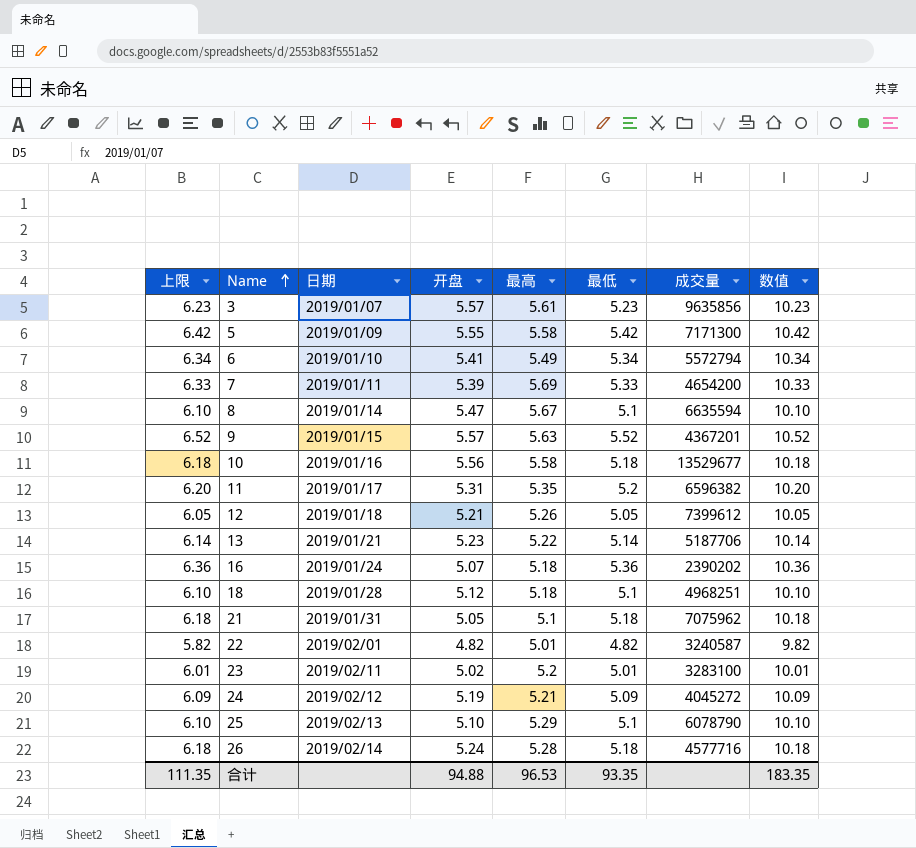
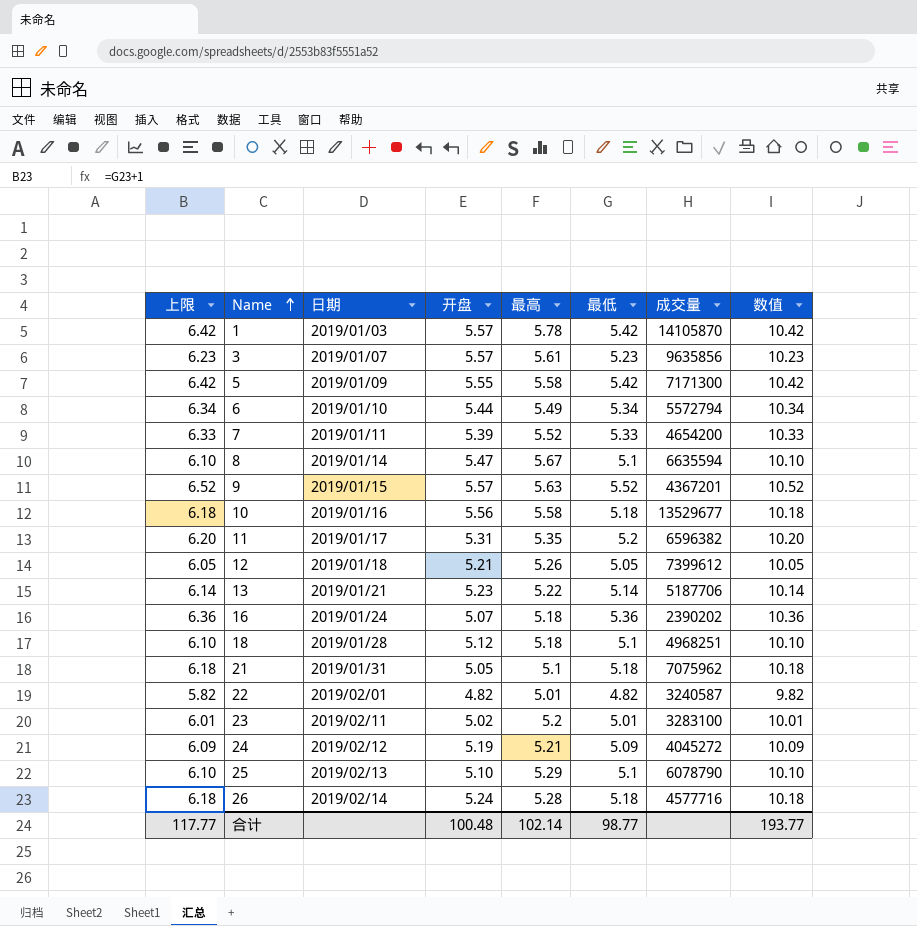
row 1: none -> 6.42 | 2019/01/03 | 5.57 | 5.78 | 5.42 | 14105870 | 10.42
6 | 开盘: 5.41 -> 5.44
7 | 最高: 5.69 -> 5.52
合计 | 上限: 111.35 -> 117.77
合计 | 开盘: 94.88 -> 100.48
合计 | 最高: 96.53 -> 102.14
合计 | 最低: 93.35 -> 98.77
合计 | 数值: 183.35 -> 193.77

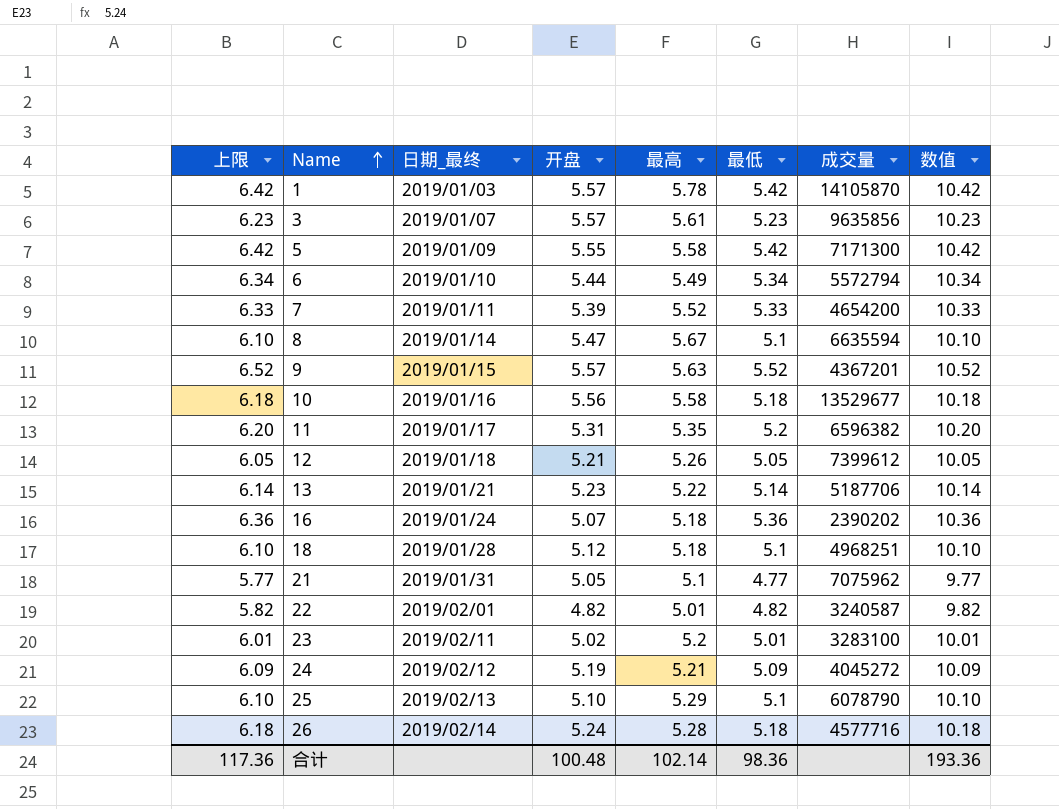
column name: 日期 -> 日期_最终
21 | 上限: 6.18 -> 5.77
21 | 最低: 5.18 -> 4.77
21 | 数值: 10.18 -> 9.77
合计 | 上限: 117.77 -> 117.36
合计 | 最低: 98.77 -> 98.36
合计 | 数值: 193.77 -> 193.36

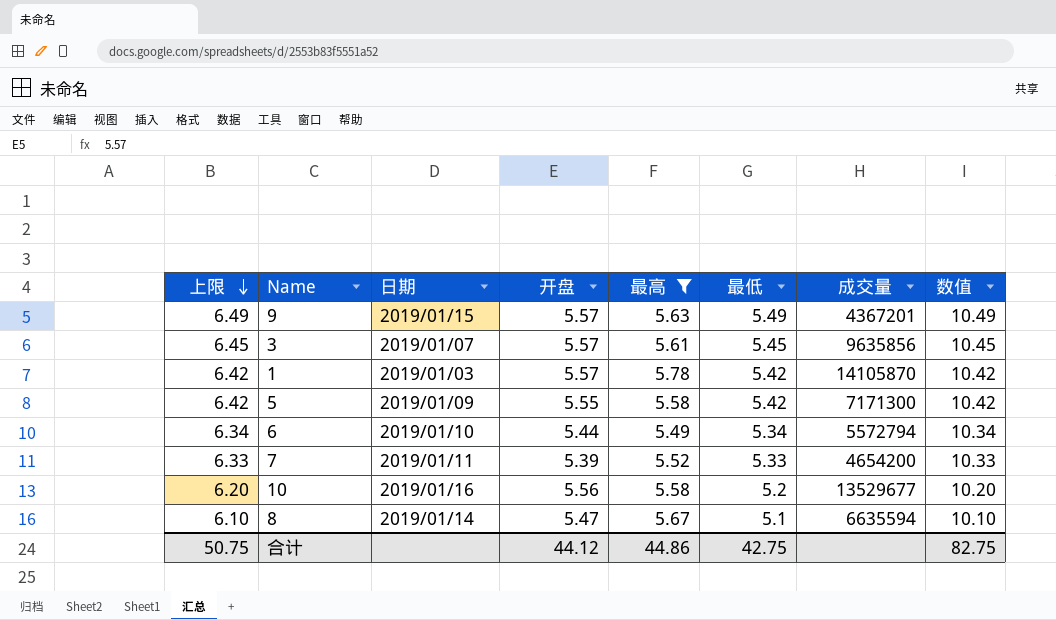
filter: none -> 最高 >= 5.49
row order: Name ascending -> 上限 descending
column name: 日期_最终 -> 日期
9 | 上限: 6.52 -> 6.49
9 | 最低: 5.52 -> 5.49
9 | 数值: 10.52 -> 10.49
3 | 上限: 6.23 -> 6.45
3 | 最低: 5.23 -> 5.45
3 | 数值: 10.23 -> 10.45
10 | 上限: 6.18 -> 6.20
10 | 最低: 5.18 -> 5.2
10 | 数值: 10.18 -> 10.20
合计 | 上限: 117.36 -> 50.75
合计 | 开盘: 100.48 -> 44.12
合计 | 最高: 102.14 -> 44.86
合计 | 最低: 98.36 -> 42.75
合计 | 数值: 193.36 -> 82.75

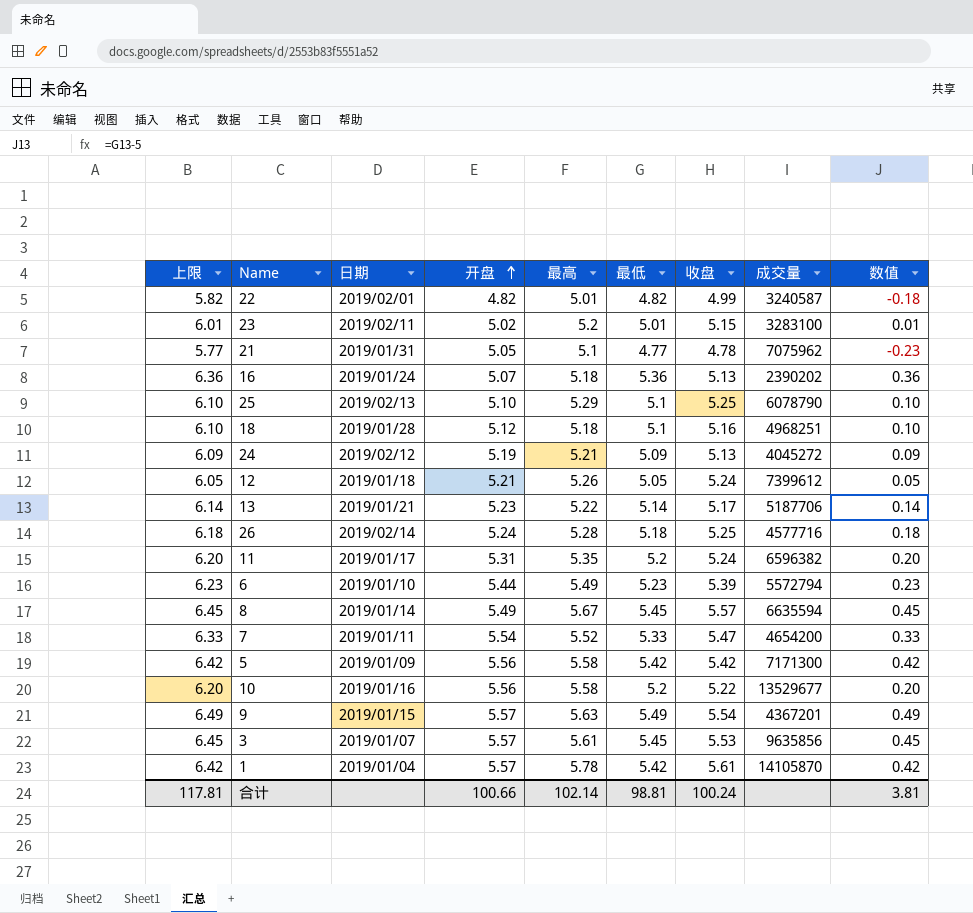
filter: 最高 >= 5.49 -> none
row order: 上限 descending -> 开盘 ascending
column 收盘 | position: none -> 7
column 数值 | formula: [最低] + 5 -> [最低] - 5
6 | 上限: 6.34 -> 6.23
6 | 最低: 5.34 -> 5.23
8 | 上限: 6.10 -> 6.45
8 | 开盘: 5.47 -> 5.49
8 | 最低: 5.1 -> 5.45
7 | 开盘: 5.39 -> 5.54
5 | 开盘: 5.55 -> 5.56
1 | 日期: 2019/01/03 -> 2019/01/04
合计 | 上限: 50.75 -> 117.81
合计 | 开盘: 44.12 -> 100.66
合计 | 最高: 44.86 -> 102.14
合计 | 最低: 42.75 -> 98.81
合计 | 数值: 82.75 -> 3.81

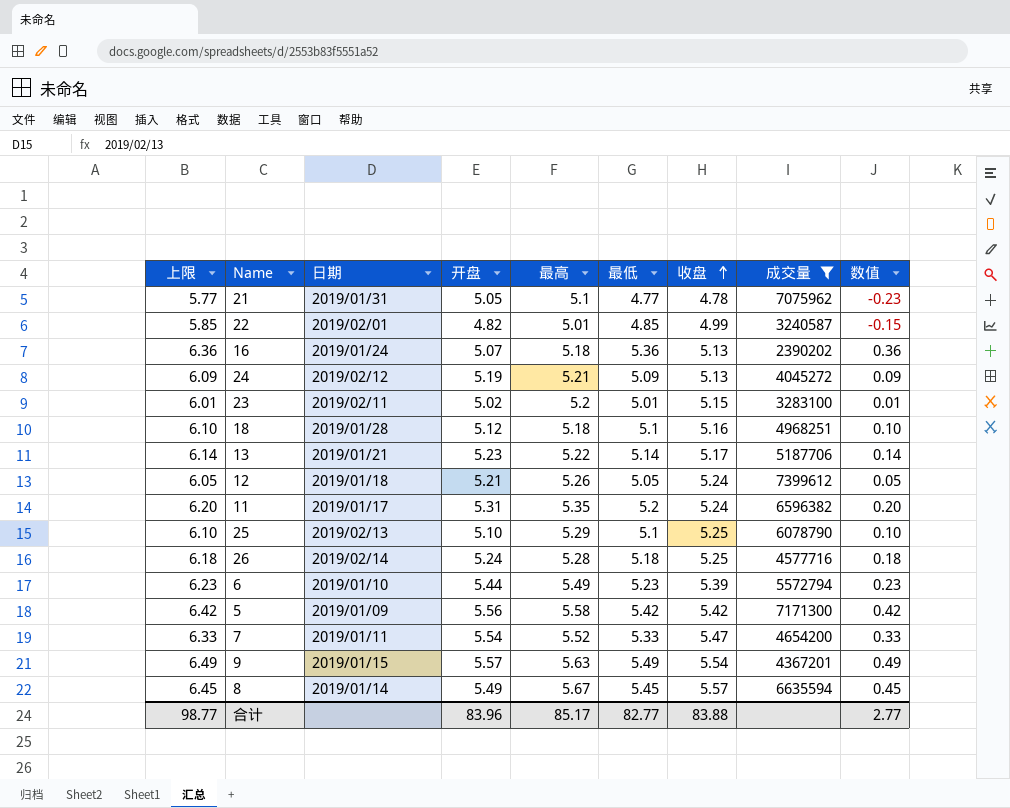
filter: none -> 成交量 <= 7399612
row order: 开盘 ascending -> 收盘 ascending
22 | 上限: 5.82 -> 5.85
22 | 最低: 4.82 -> 4.85
22 | 数值: -0.18 -> -0.15
合计 | 上限: 117.81 -> 98.77
合计 | 开盘: 100.66 -> 83.96
合计 | 最高: 102.14 -> 85.17
合计 | 最低: 98.81 -> 82.77
合计 | 收盘: 100.24 -> 83.88
合计 | 数值: 3.81 -> 2.77

